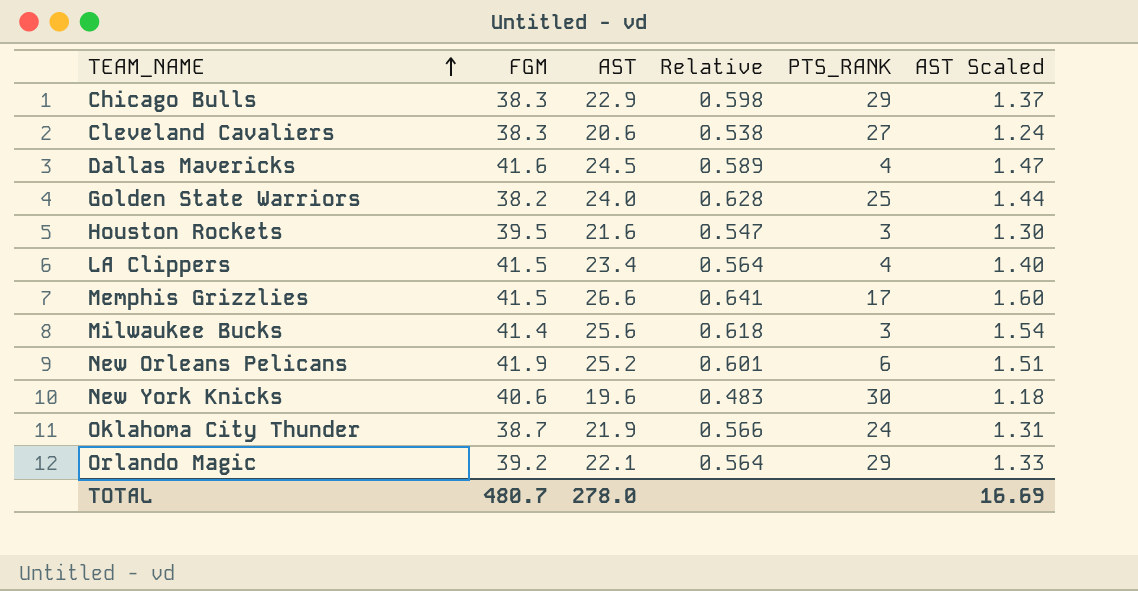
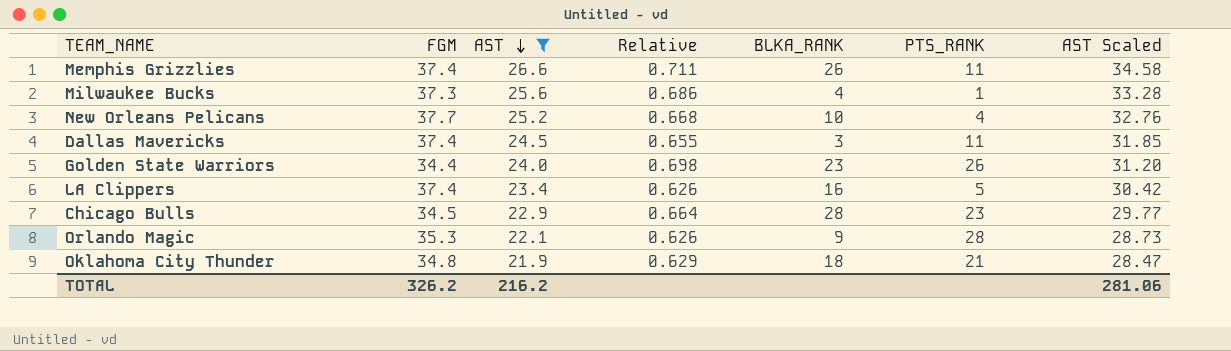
filter: none -> AST >= 21.9
row order: TEAM_NAME ascending -> AST descending
column BLKA_RANK | position: none -> 5
column AST Scaled | formula: [AST] * 0.06 -> [AST] * 1.3
Memphis Grizzlies | FGM: 41.5 -> 37.4
Memphis Grizzlies | Relative: 0.641 -> 0.711
Memphis Grizzlies | PTS_RANK: 17 -> 11
Milwaukee Bucks | FGM: 41.4 -> 37.3
Milwaukee Bucks | Relative: 0.618 -> 0.686
Milwaukee Bucks | PTS_RANK: 3 -> 1
New Orleans Pelicans | FGM: 41.9 -> 37.7
New Orleans Pelicans | Relative: 0.601 -> 0.668
New Orleans Pelicans | PTS_RANK: 6 -> 4
Dallas Mavericks | FGM: 41.6 -> 37.4
Dallas Mavericks | Relative: 0.589 -> 0.655
Dallas Mavericks | PTS_RANK: 4 -> 11
Golden State Warriors | FGM: 38.2 -> 34.4
Golden State Warriors | Relative: 0.628 -> 0.698
Golden State Warriors | PTS_RANK: 25 -> 26
LA Clippers | FGM: 41.5 -> 37.4
LA Clippers | Relative: 0.564 -> 0.626
LA Clippers | PTS_RANK: 4 -> 5
Chicago Bulls | FGM: 38.3 -> 34.5
Chicago Bulls | Relative: 0.598 -> 0.664
Chicago Bulls | PTS_RANK: 29 -> 23
Orlando Magic | FGM: 39.2 -> 35.3
Orlando Magic | Relative: 0.564 -> 0.626
Orlando Magic | PTS_RANK: 29 -> 28
Oklahoma City Thunder | FGM: 38.7 -> 34.8
Oklahoma City Thunder | Relative: 0.566 -> 0.629
Oklahoma City Thunder | PTS_RANK: 24 -> 21
TOTAL | FGM: 480.7 -> 326.2
TOTAL | AST: 278.0 -> 216.2
TOTAL | AST Scaled: 16.69 -> 281.06

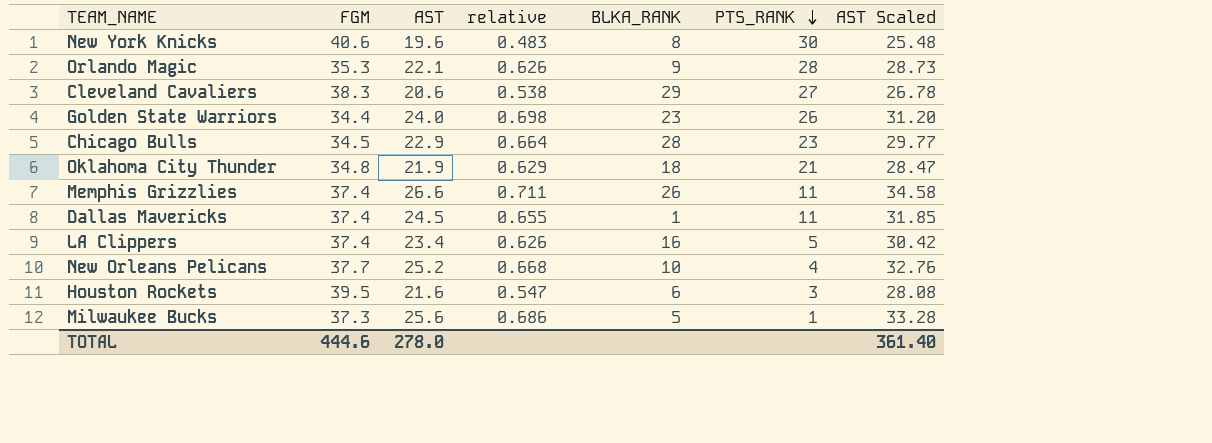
filter: AST >= 21.9 -> none
row order: AST descending -> PTS_RANK descending
column name: Relative -> relative
Dallas Mavericks | BLKA_RANK: 3 -> 1
Milwaukee Bucks | BLKA_RANK: 4 -> 5
TOTAL | FGM: 326.2 -> 444.6
TOTAL | AST: 216.2 -> 278.0
TOTAL | AST Scaled: 281.06 -> 361.40

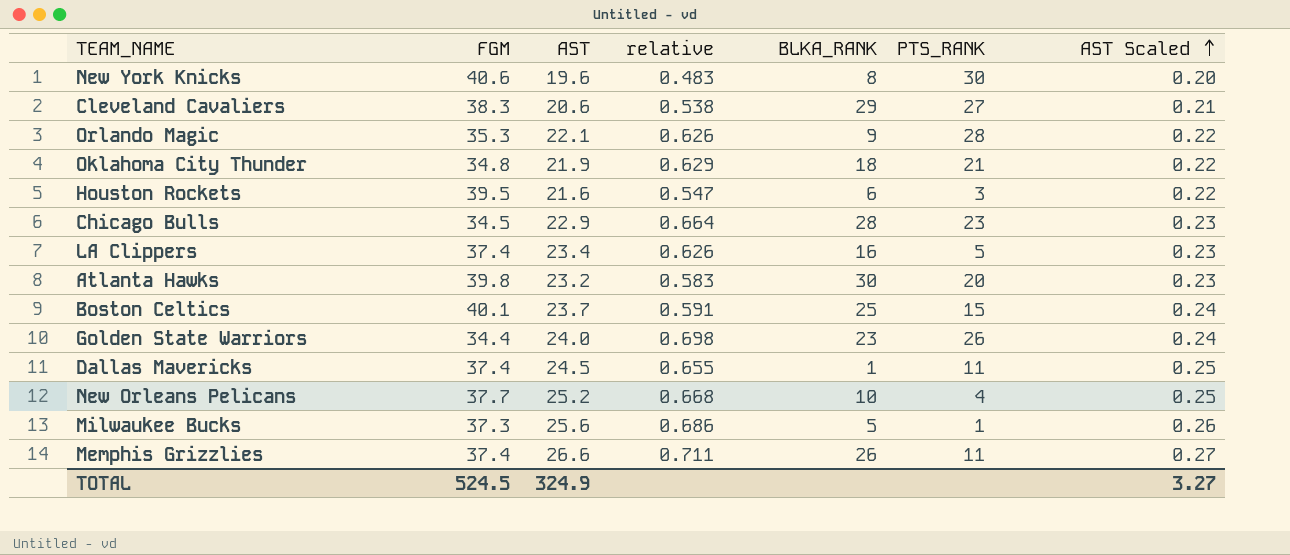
row order: PTS_RANK descending -> AST Scaled ascending
column AST Scaled | formula: [AST] * 1.3 -> [AST] * 0.01
row Atlanta Hawks: none -> 39.8 | 23.2 | 0.583 | 30 | 20 | 0.23
row Boston Celtics: none -> 40.1 | 23.7 | 0.591 | 25 | 15 | 0.24
TOTAL | FGM: 444.6 -> 524.5
TOTAL | AST: 278.0 -> 324.9
TOTAL | AST Scaled: 361.40 -> 3.27

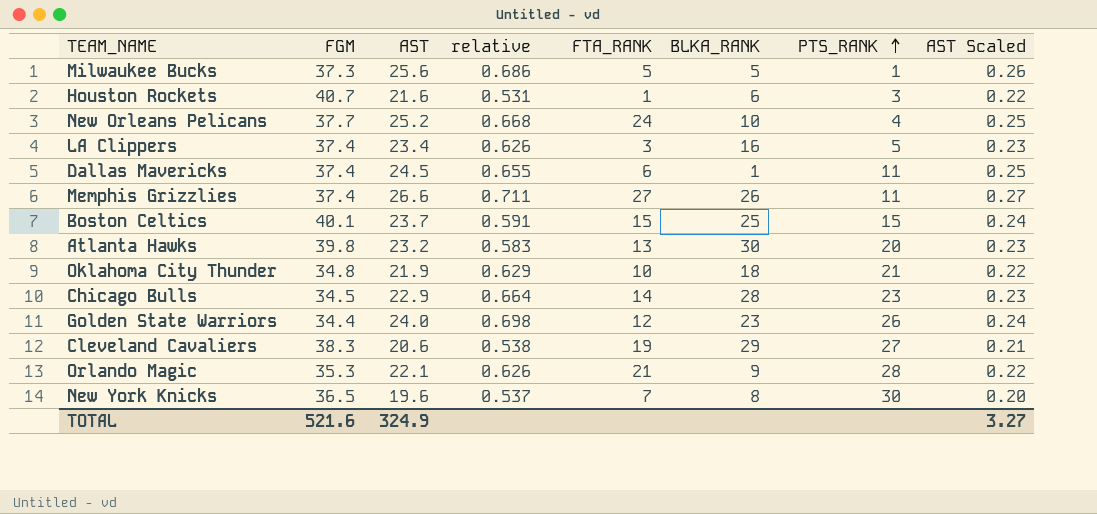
row order: AST Scaled ascending -> PTS_RANK ascending
column FTA_RANK | position: none -> 5
Houston Rockets | FGM: 39.5 -> 40.7
Houston Rockets | relative: 0.547 -> 0.531
New York Knicks | FGM: 40.6 -> 36.5
New York Knicks | relative: 0.483 -> 0.537
TOTAL | FGM: 524.5 -> 521.6

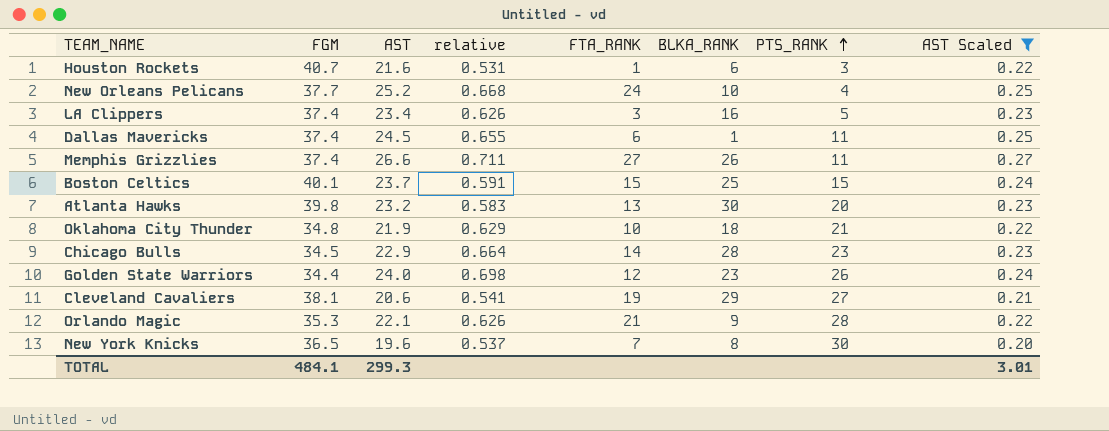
filter: none -> AST Scaled != 0.26
Cleveland Cavaliers | FGM: 38.3 -> 38.1
Cleveland Cavaliers | relative: 0.538 -> 0.541
TOTAL | FGM: 521.6 -> 484.1
TOTAL | AST: 324.9 -> 299.3
TOTAL | AST Scaled: 3.27 -> 3.01

